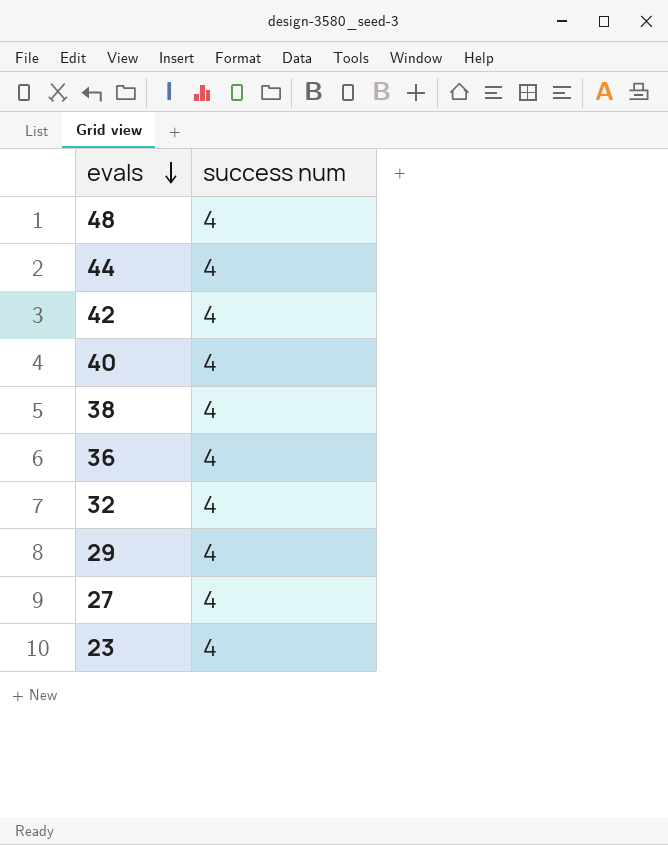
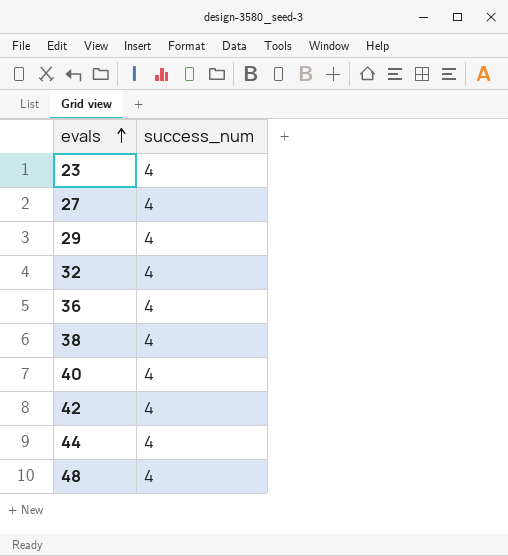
row order: evals descending -> evals ascending
column name: success num -> success_num

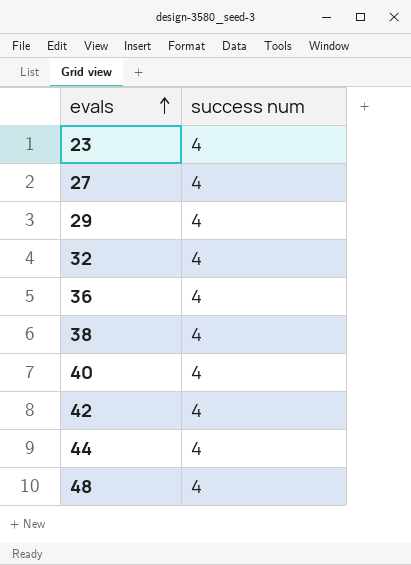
column name: success_num -> success num

